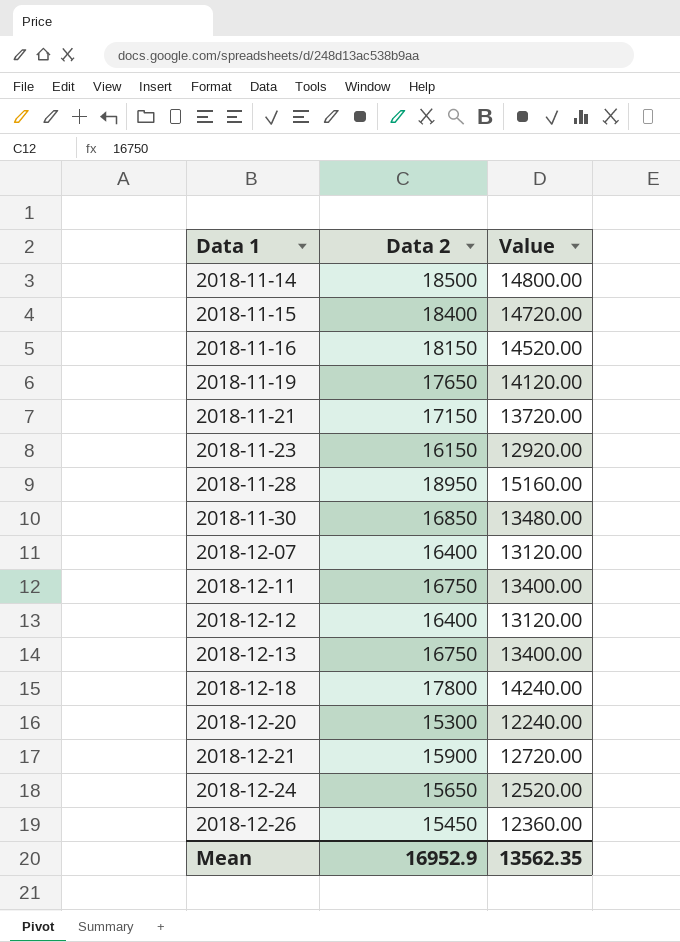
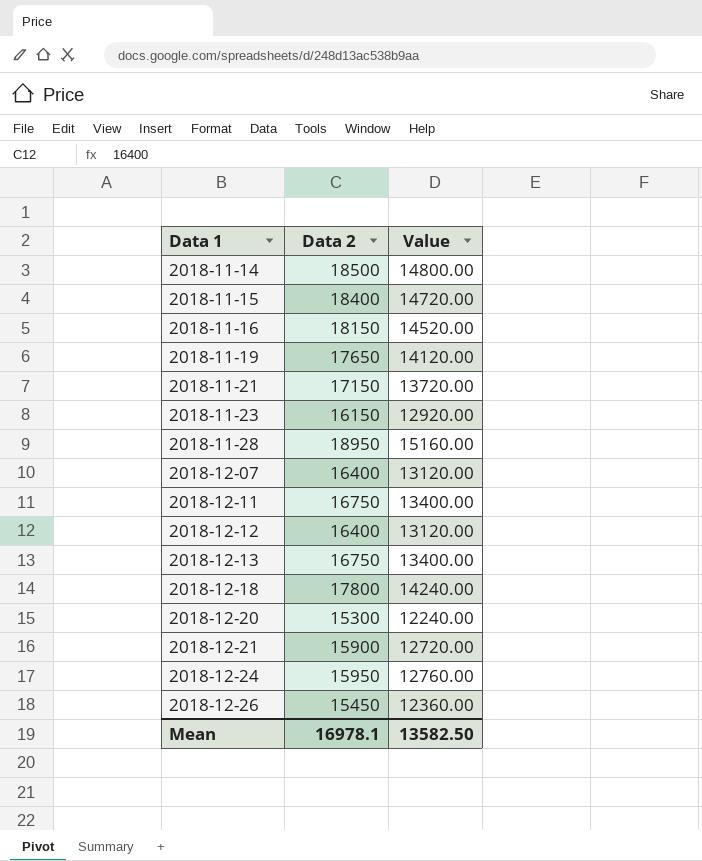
row 2018-11-30: 16850 | 13480.00 -> none
2018-12-24 | Data 2: 15650 -> 15950
2018-12-24 | Value: 12520.00 -> 12760.00
Mean | Data 2: 16952.9 -> 16978.1
Mean | Value: 13562.35 -> 13582.50

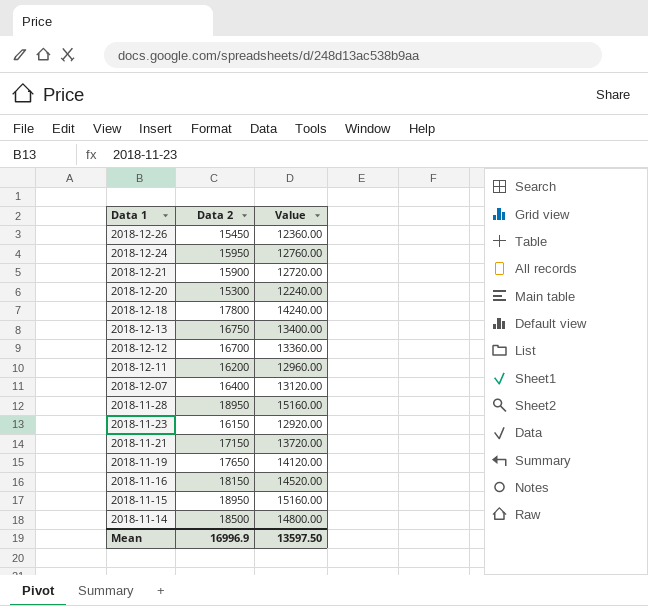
row order: Data 1 ascending -> Data 1 descending
2018-12-12 | Data 2: 16400 -> 16700
2018-12-12 | Value: 13120.00 -> 13360.00
2018-12-11 | Data 2: 16750 -> 16200
2018-12-11 | Value: 13400.00 -> 12960.00
2018-11-15 | Data 2: 18400 -> 18950
2018-11-15 | Value: 14720.00 -> 15160.00
Mean | Data 2: 16978.1 -> 16996.9
Mean | Value: 13582.50 -> 13597.50

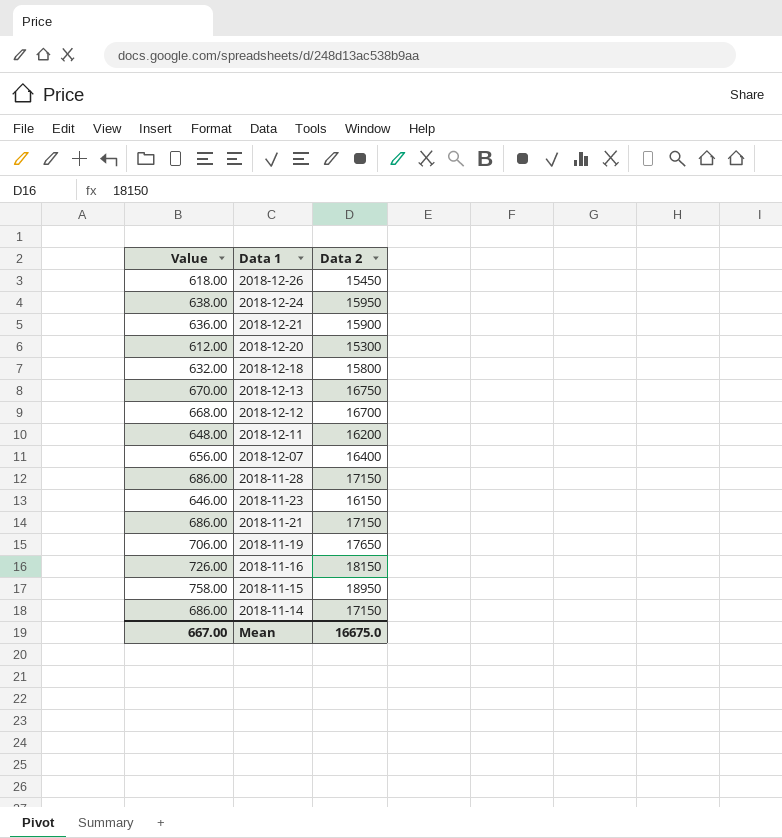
column Value | formula: [Data 2] * 0.8 -> [Data 2] * 0.04
column Value | position: 3 -> 1
2018-12-18 | Data 2: 17800 -> 15800
2018-11-28 | Data 2: 18950 -> 17150
2018-11-14 | Data 2: 18500 -> 17150
Mean | Value: 13597.50 -> 667.00
Mean | Data 2: 16996.9 -> 16675.0

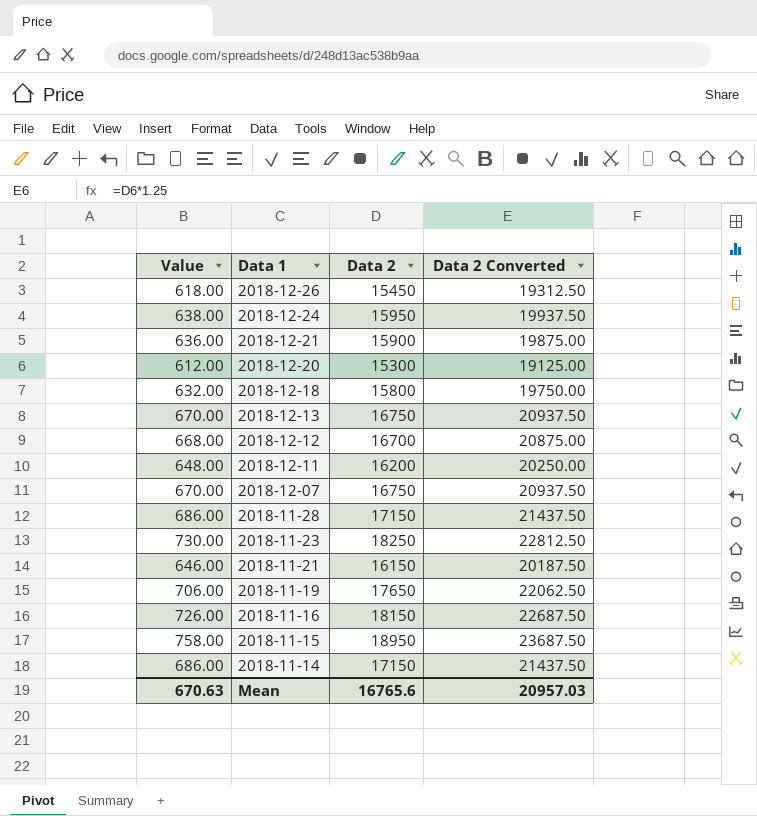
column Data 2 Converted | formula: none -> [Data 2] * 1.25
2018-12-07 | Value: 656.00 -> 670.00
2018-12-07 | Data 2: 16400 -> 16750
2018-11-23 | Value: 646.00 -> 730.00
2018-11-23 | Data 2: 16150 -> 18250
2018-11-21 | Value: 686.00 -> 646.00
2018-11-21 | Data 2: 17150 -> 16150
Mean | Value: 667.00 -> 670.63
Mean | Data 2: 16675.0 -> 16765.6

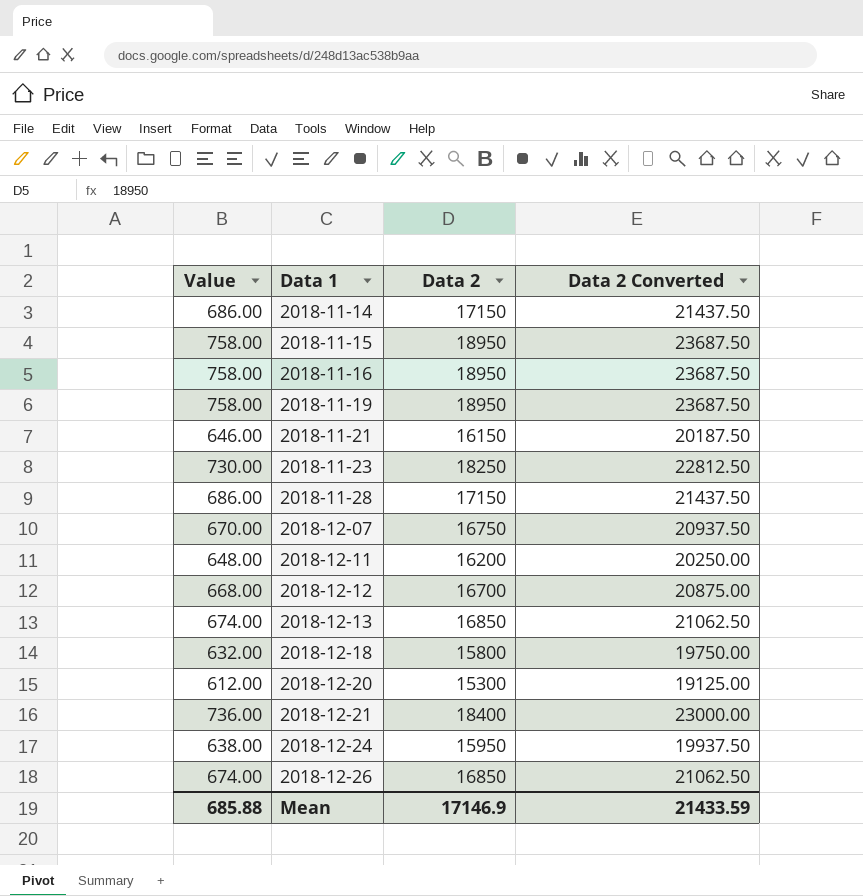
row order: Data 1 descending -> Data 1 ascending
2018-11-16 | Value: 726.00 -> 758.00
2018-11-16 | Data 2: 18150 -> 18950
2018-11-16 | Data 2 Converted: 22687.50 -> 23687.50
2018-11-19 | Value: 706.00 -> 758.00
2018-11-19 | Data 2: 17650 -> 18950
2018-11-19 | Data 2 Converted: 22062.50 -> 23687.50
2018-12-13 | Value: 670.00 -> 674.00
2018-12-13 | Data 2: 16750 -> 16850
2018-12-13 | Data 2 Converted: 20937.50 -> 21062.50
2018-12-21 | Value: 636.00 -> 736.00
2018-12-21 | Data 2: 15900 -> 18400
2018-12-21 | Data 2 Converted: 19875.00 -> 23000.00
2018-12-26 | Value: 618.00 -> 674.00
2018-12-26 | Data 2: 15450 -> 16850
2018-12-26 | Data 2 Converted: 19312.50 -> 21062.50
Mean | Value: 670.63 -> 685.88
Mean | Data 2: 16765.6 -> 17146.9
Mean | Data 2 Converted: 20957.03 -> 21433.59

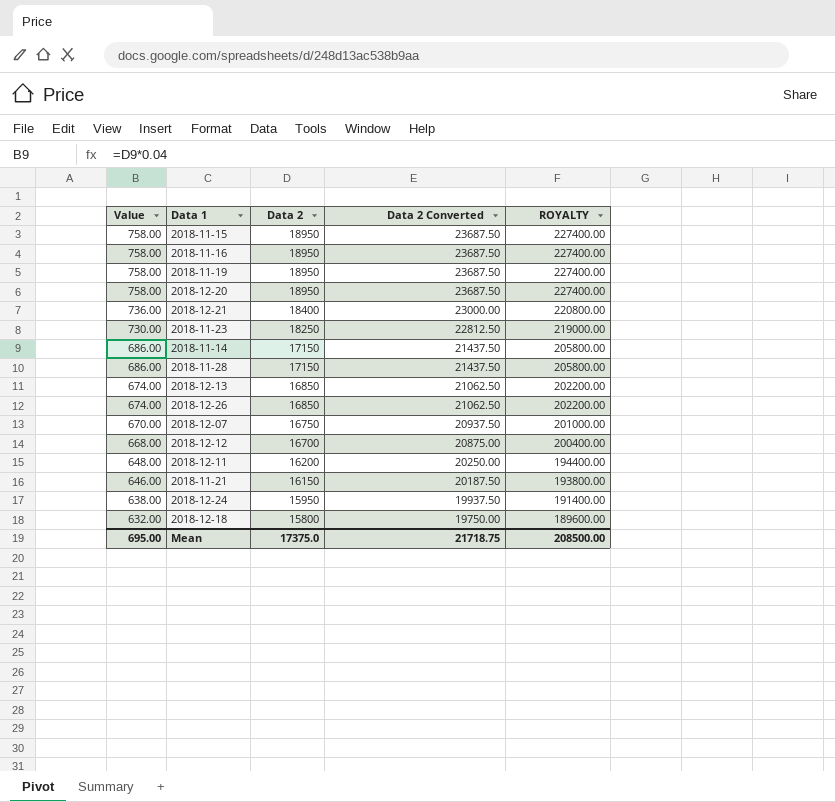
row order: Data 1 ascending -> Value descending
column ROYALTY | formula: none -> [Data 2] * 12
2018-12-20 | Value: 612.00 -> 758.00
2018-12-20 | Data 2: 15300 -> 18950
2018-12-20 | Data 2 Converted: 19125.00 -> 23687.50
Mean | Value: 685.88 -> 695.00
Mean | Data 2: 17146.9 -> 17375.0
Mean | Data 2 Converted: 21433.59 -> 21718.75

